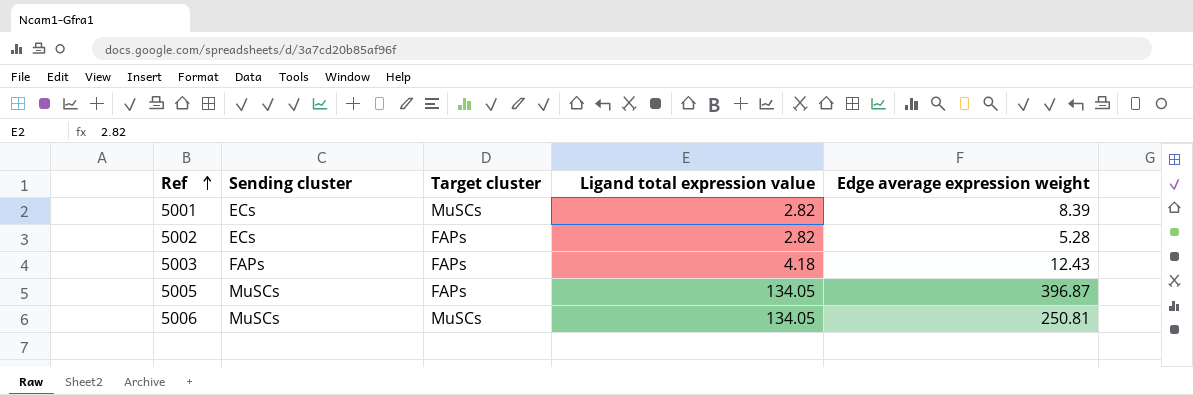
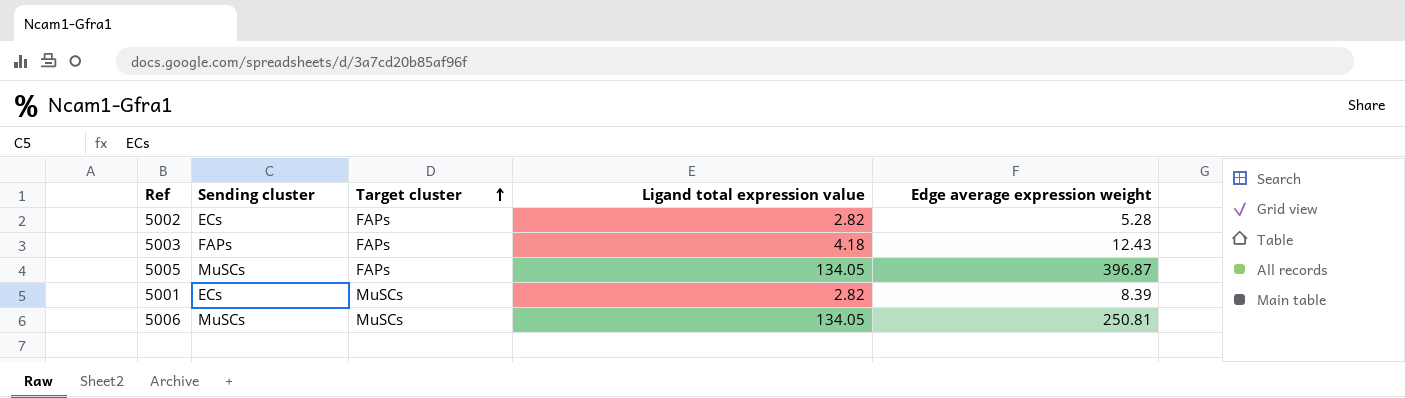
row order: Ref ascending -> Target cluster ascending

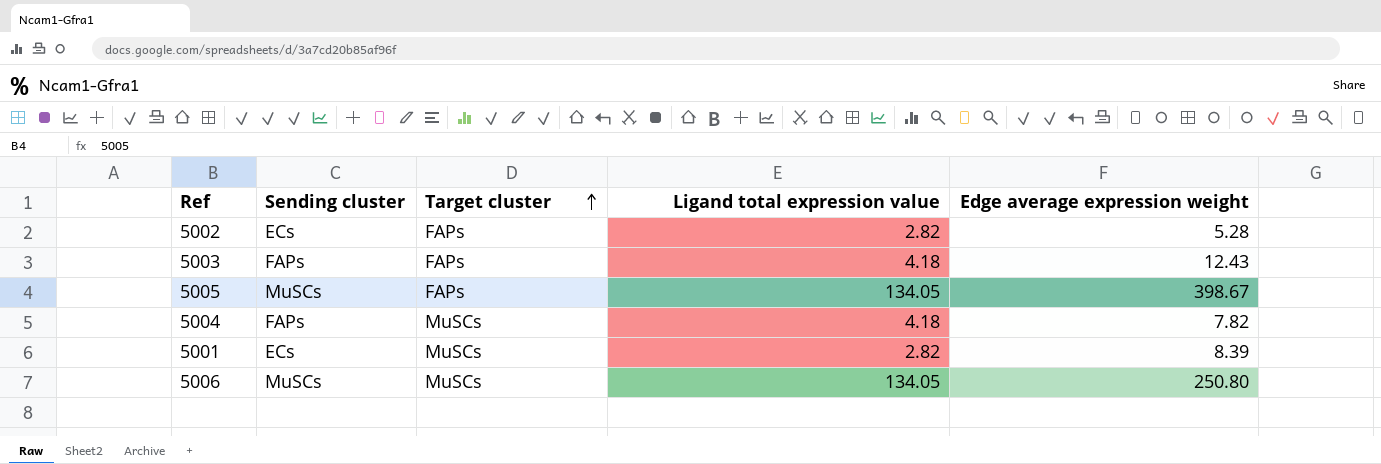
5005 | Edge average expression weight: 396.87 -> 398.67
row 5004: none -> FAPs | MuSCs | 4.18 | 7.82
5006 | Edge average expression weight: 250.81 -> 250.80

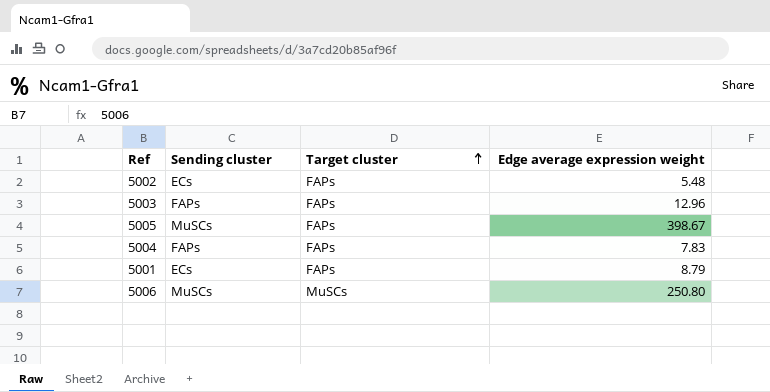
column Ligand total expression value | position: 4 -> none
5002 | Edge average expression weight: 5.28 -> 5.48
5003 | Edge average expression weight: 12.43 -> 12.96
5004 | Target cluster: MuSCs -> FAPs
5004 | Edge average expression weight: 7.82 -> 7.83
5001 | Target cluster: MuSCs -> FAPs
5001 | Edge average expression weight: 8.39 -> 8.79

